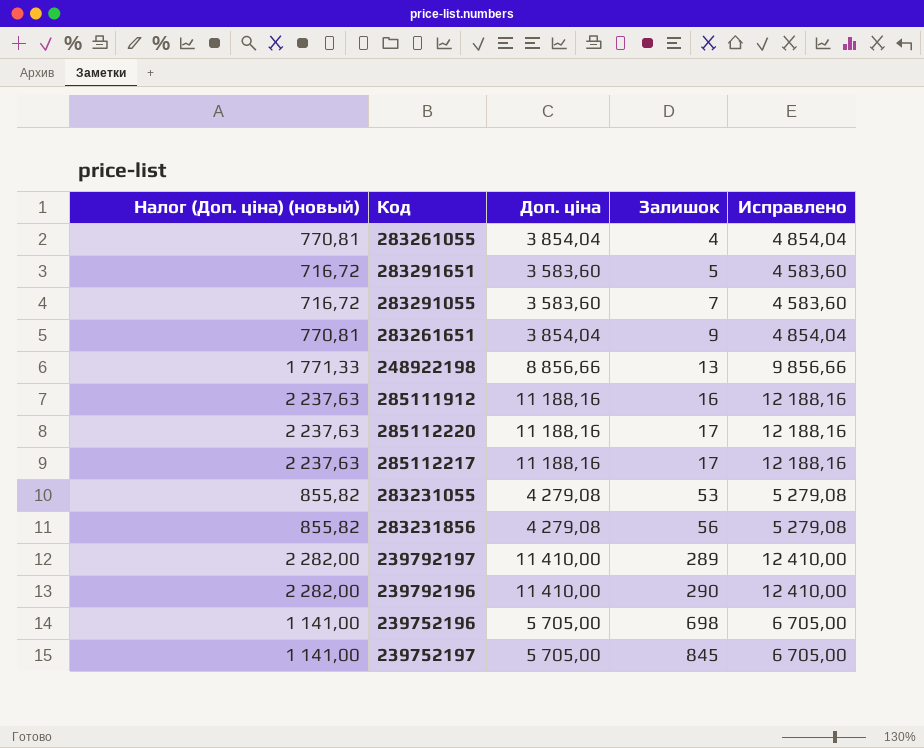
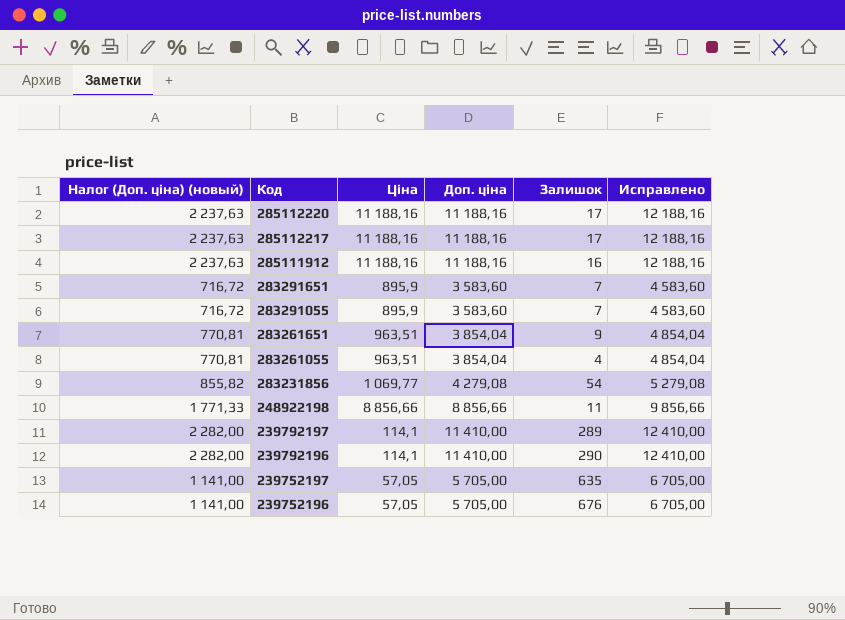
row order: Залишок ascending -> Код descending
column Ціна | position: none -> 3
row 283231055: 855,82 | 4 279,08 | 53 | 5 279,08 -> none
283291651 | Залишок: 5 -> 7
283231856 | Залишок: 56 -> 54
248922198 | Залишок: 13 -> 11
239752197 | Залишок: 845 -> 635
239752196 | Залишок: 698 -> 676

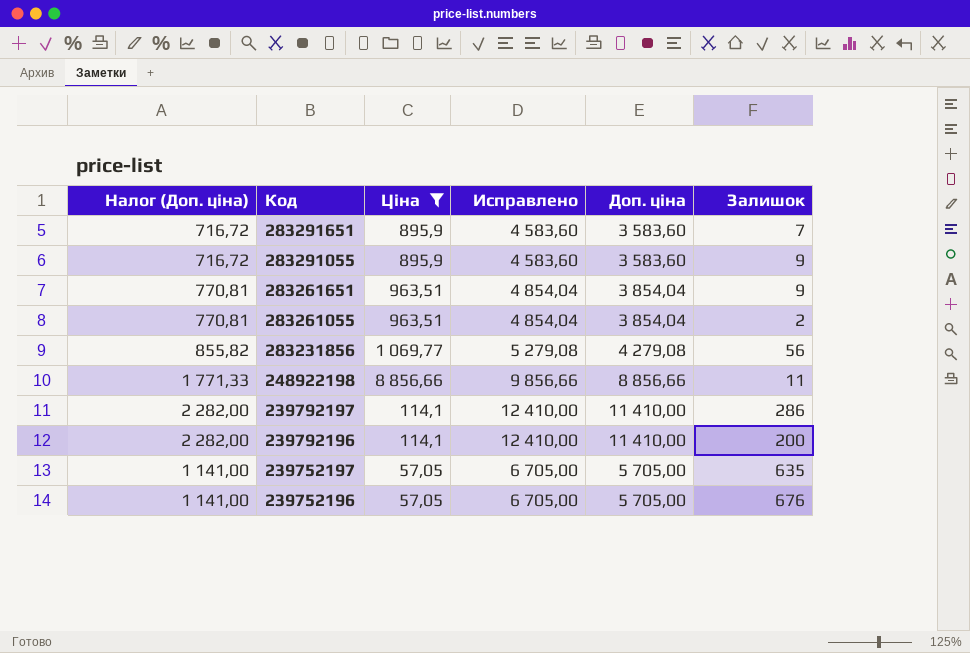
filter: none -> Ціна != 11 188,16
column name: Налог (Доп. ціна) (новый) -> Налог (Доп. ціна)
column Исправлено | position: 6 -> 4
283291055 | Залишок: 7 -> 9
283261055 | Залишок: 4 -> 2
283231856 | Залишок: 54 -> 56
239792197 | Залишок: 289 -> 286
239792196 | Залишок: 290 -> 200

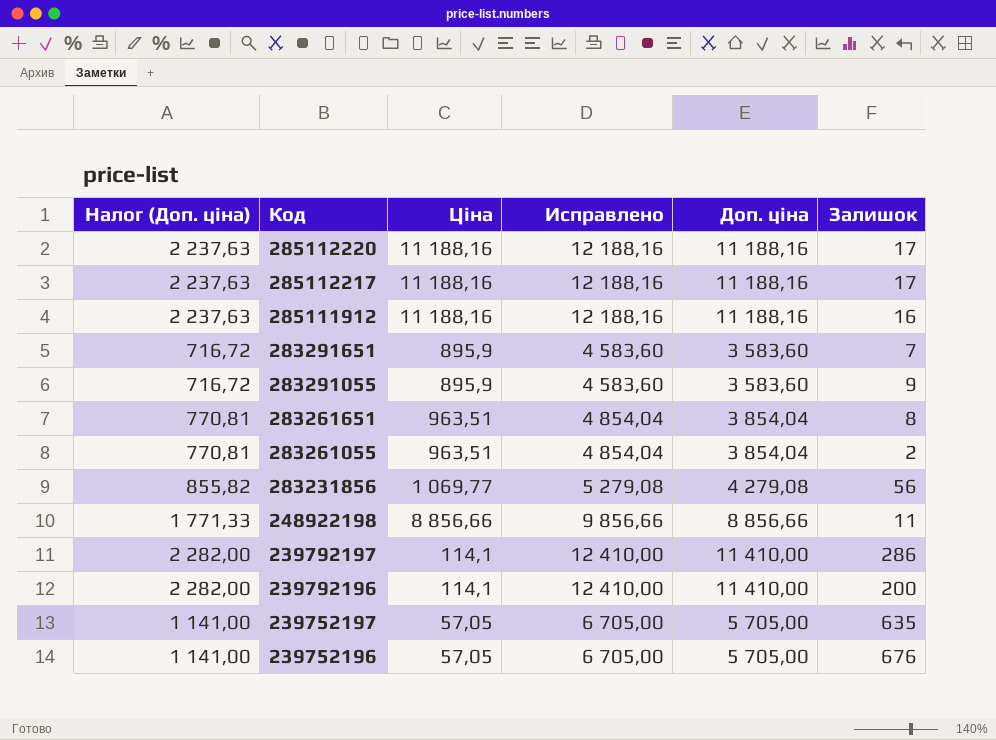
filter: Ціна != 11 188,16 -> none
283261651 | Залишок: 9 -> 8

